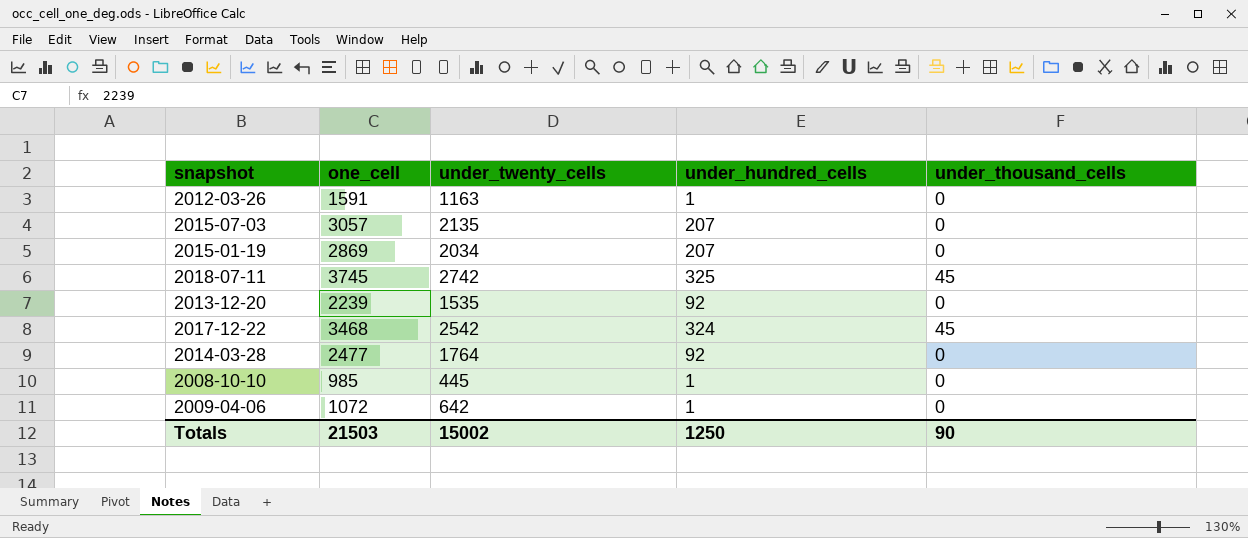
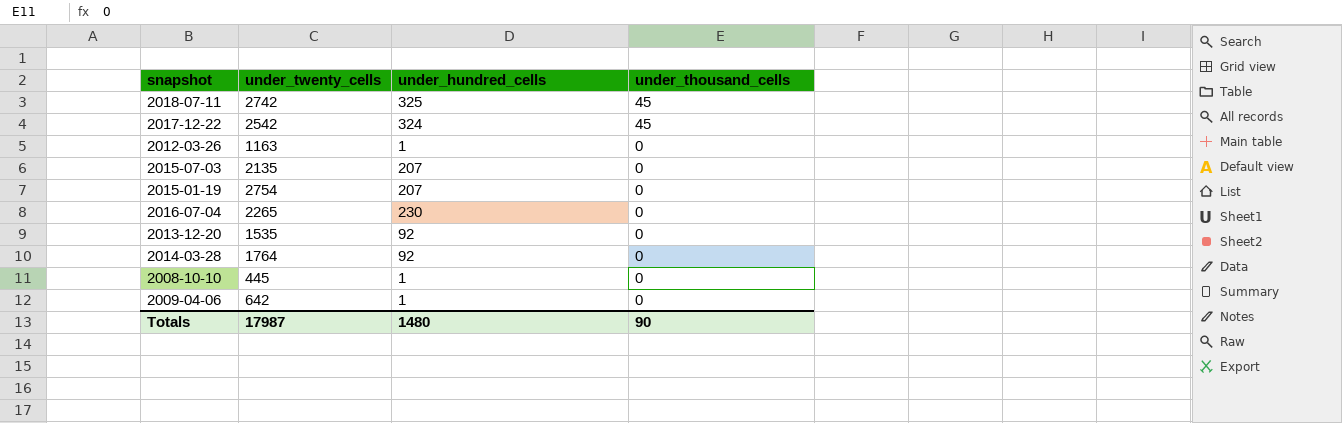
row order: none -> under_thousand_cells descending
column one_cell | position: 2 -> none
2015-01-19 | under_twenty_cells: 2034 -> 2754
row 2016-07-04: none -> 2265 | 230 | 0
Totals | under_twenty_cells: 15002 -> 17987
Totals | under_hundred_cells: 1250 -> 1480

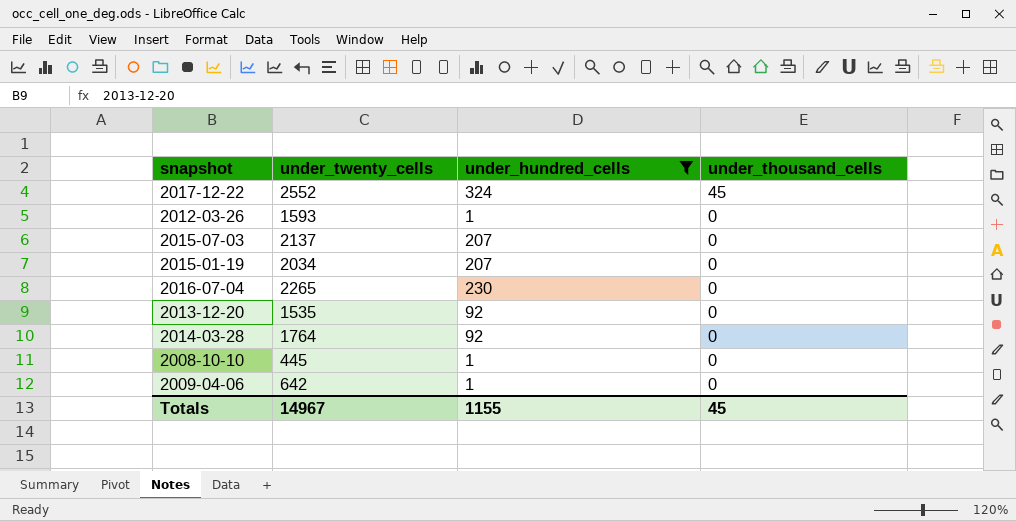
filter: none -> under_hundred_cells != 325
2017-12-22 | under_twenty_cells: 2542 -> 2552
2012-03-26 | under_twenty_cells: 1163 -> 1593
2015-07-03 | under_twenty_cells: 2135 -> 2137
2015-01-19 | under_twenty_cells: 2754 -> 2034
Totals | under_twenty_cells: 17987 -> 14967
Totals | under_hundred_cells: 1480 -> 1155
Totals | under_thousand_cells: 90 -> 45

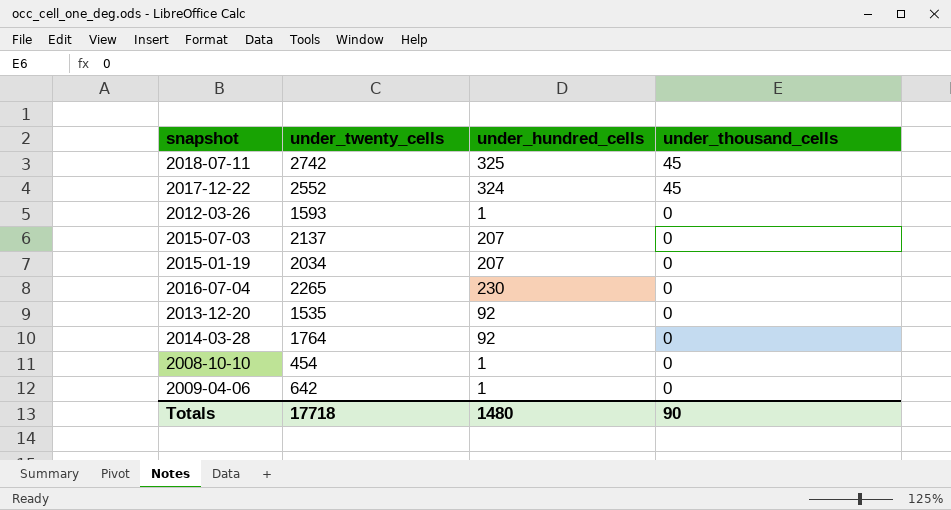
filter: under_hundred_cells != 325 -> none
2008-10-10 | under_twenty_cells: 445 -> 454
Totals | under_twenty_cells: 14967 -> 17718
Totals | under_hundred_cells: 1155 -> 1480
Totals | under_thousand_cells: 45 -> 90

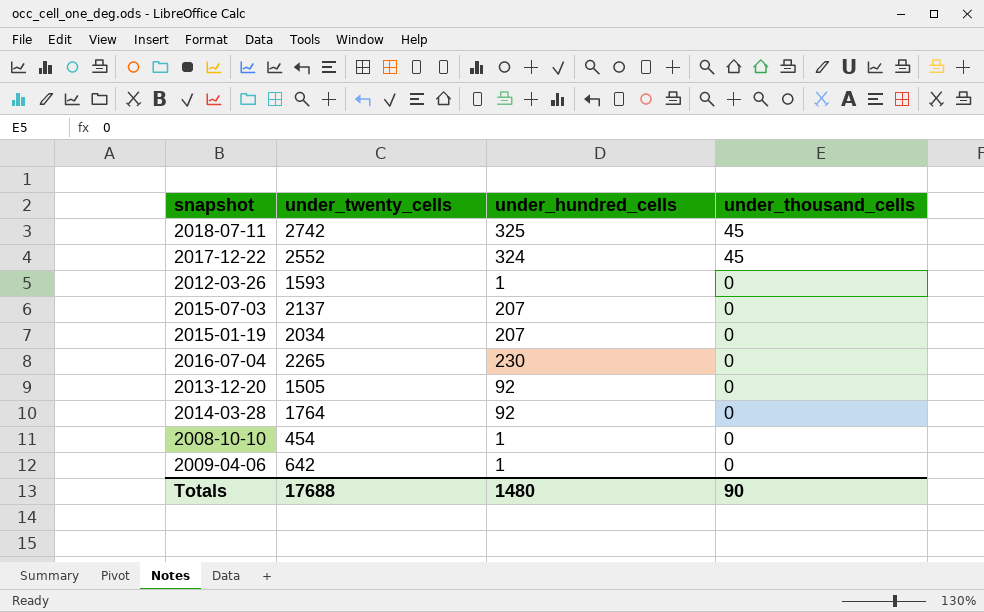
2013-12-20 | under_twenty_cells: 1535 -> 1505
Totals | under_twenty_cells: 17718 -> 17688

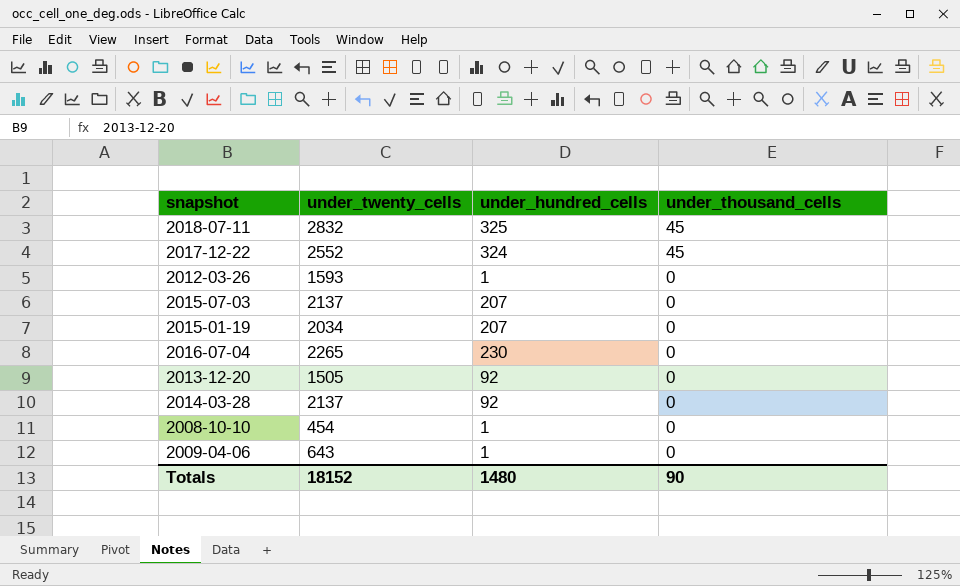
2018-07-11 | under_twenty_cells: 2742 -> 2832
2014-03-28 | under_twenty_cells: 1764 -> 2137
2009-04-06 | under_twenty_cells: 642 -> 643
Totals | under_twenty_cells: 17688 -> 18152

